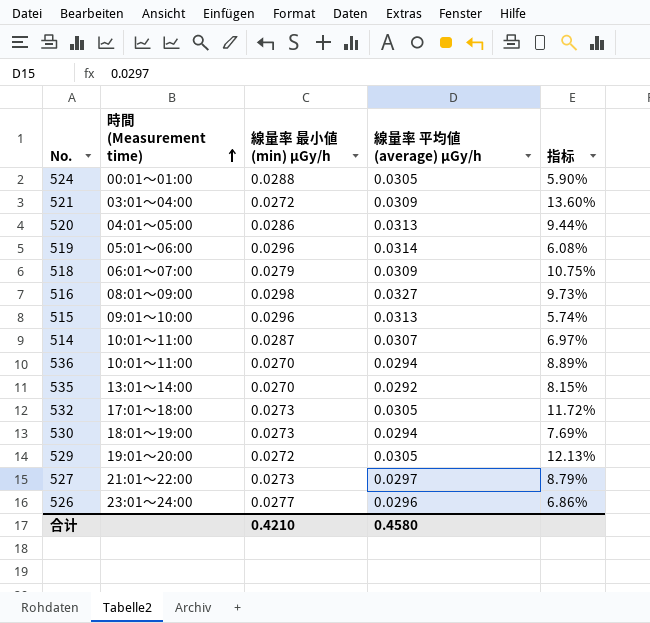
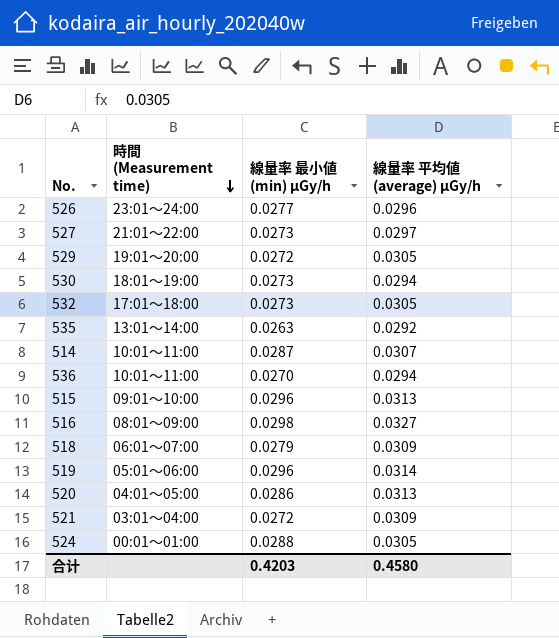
row order: 時間 (Measurement time) ascending -> 時間 (Measurement time) descending
column 指标 | formula: ([線量率 平均値 (average) μGy/h] - [線量率 最小値 (min) μGy/h]) / [線量率 最小値 (min) μGy/h] -> none
535 | 線量率 最小値 (min) μGy/h: 0.0270 -> 0.0263
合计 | 線量率 最小値 (min) μGy/h: 0.4210 -> 0.4203

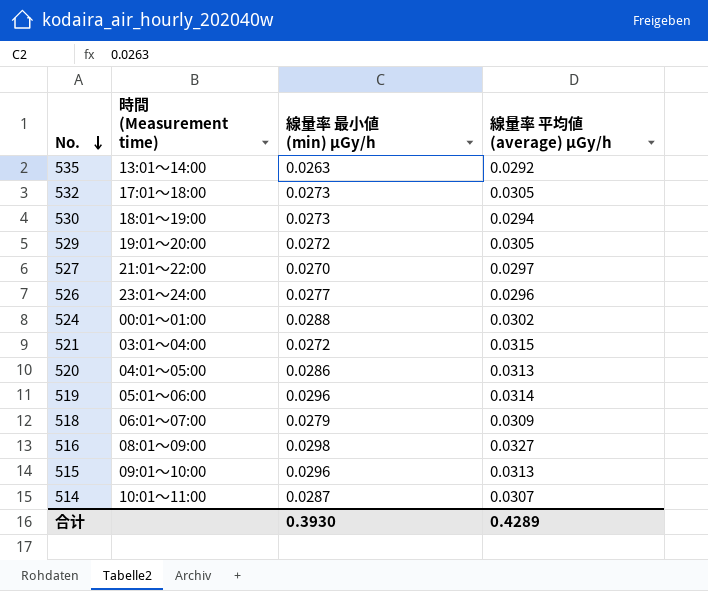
row order: 時間 (Measurement time) descending -> No. descending
row 536: 10:01～11:00 | 0.0270 | 0.0294 -> none
527 | 線量率 最小値 (min) μGy/h: 0.0273 -> 0.0270
524 | 線量率 平均値 (average) μGy/h: 0.0305 -> 0.0302
521 | 線量率 平均値 (average) μGy/h: 0.0309 -> 0.0315
合计 | 線量率 最小値 (min) μGy/h: 0.4203 -> 0.3930
合计 | 線量率 平均値 (average) μGy/h: 0.4580 -> 0.4289

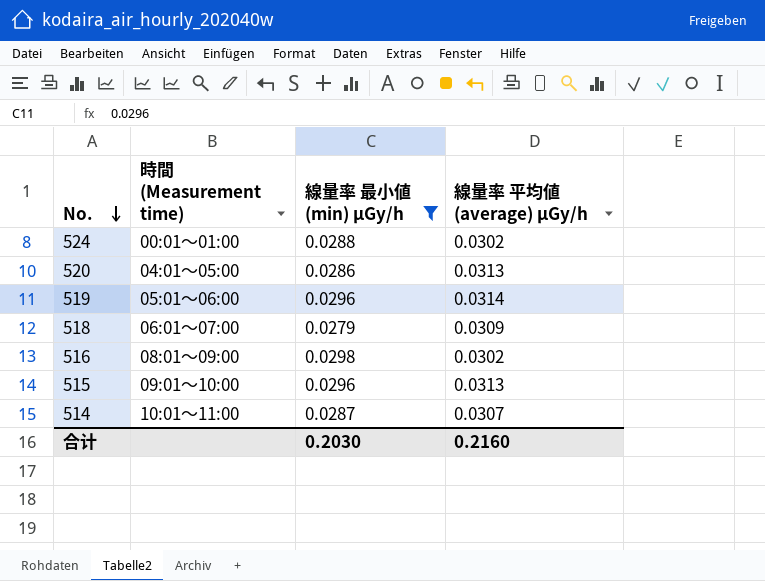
filter: none -> 線量率 最小値 (min) μGy/h >= 0.0279
516 | 線量率 平均値 (average) μGy/h: 0.0327 -> 0.0302
合计 | 線量率 最小値 (min) μGy/h: 0.3930 -> 0.2030
合计 | 線量率 平均値 (average) μGy/h: 0.4289 -> 0.2160

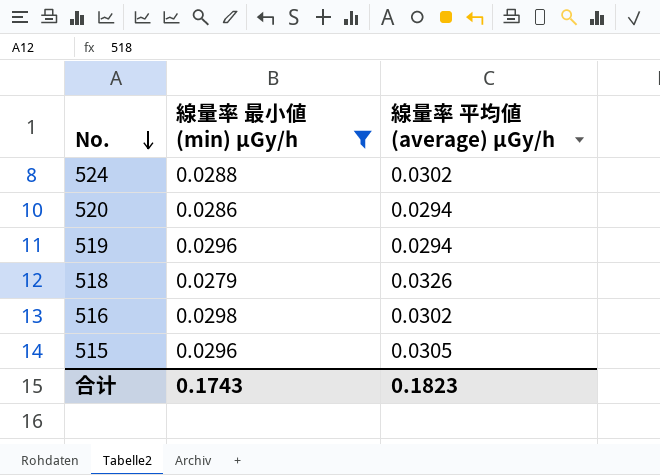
column 時間 (Measurement time) | position: 2 -> none
row 514: 10:01～11:00 | 0.0287 | 0.0307 -> none
520 | 線量率 平均値 (average) μGy/h: 0.0313 -> 0.0294
519 | 線量率 平均値 (average) μGy/h: 0.0314 -> 0.0294
518 | 線量率 平均値 (average) μGy/h: 0.0309 -> 0.0326
515 | 線量率 平均値 (average) μGy/h: 0.0313 -> 0.0305
合计 | 線量率 最小値 (min) μGy/h: 0.2030 -> 0.1743
合计 | 線量率 平均値 (average) μGy/h: 0.2160 -> 0.1823

